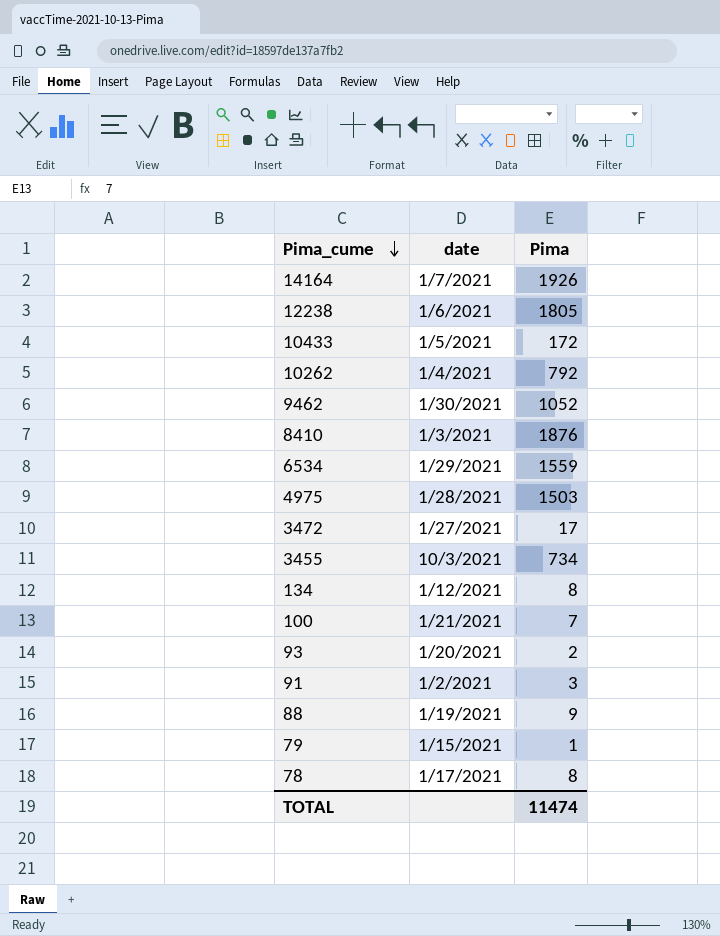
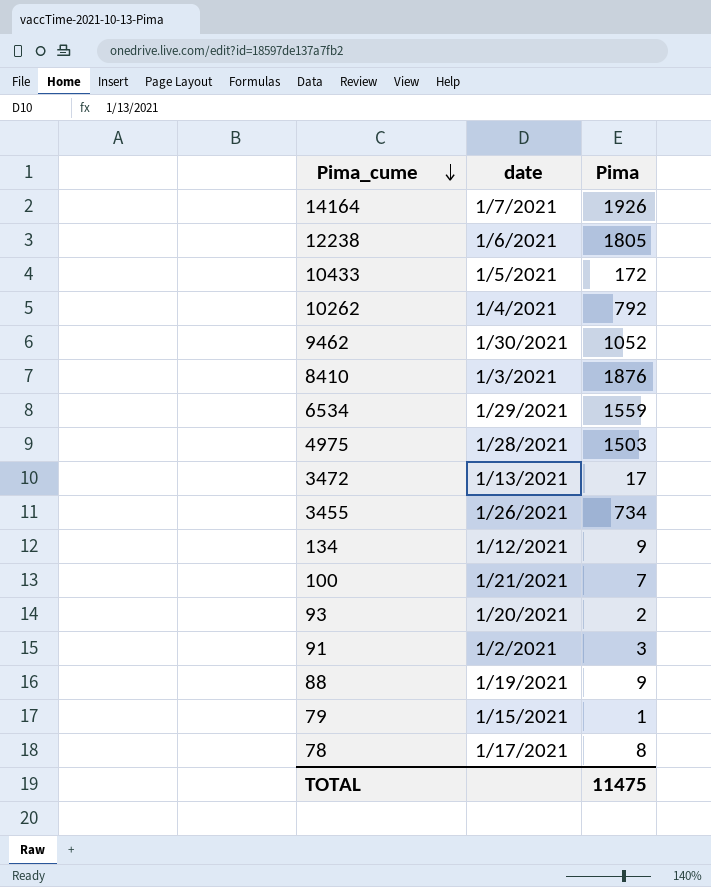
3472 | date: 1/27/2021 -> 1/13/2021
3455 | date: 10/3/2021 -> 1/26/2021
134 | Pima: 8 -> 9
TOTAL | Pima: 11474 -> 11475

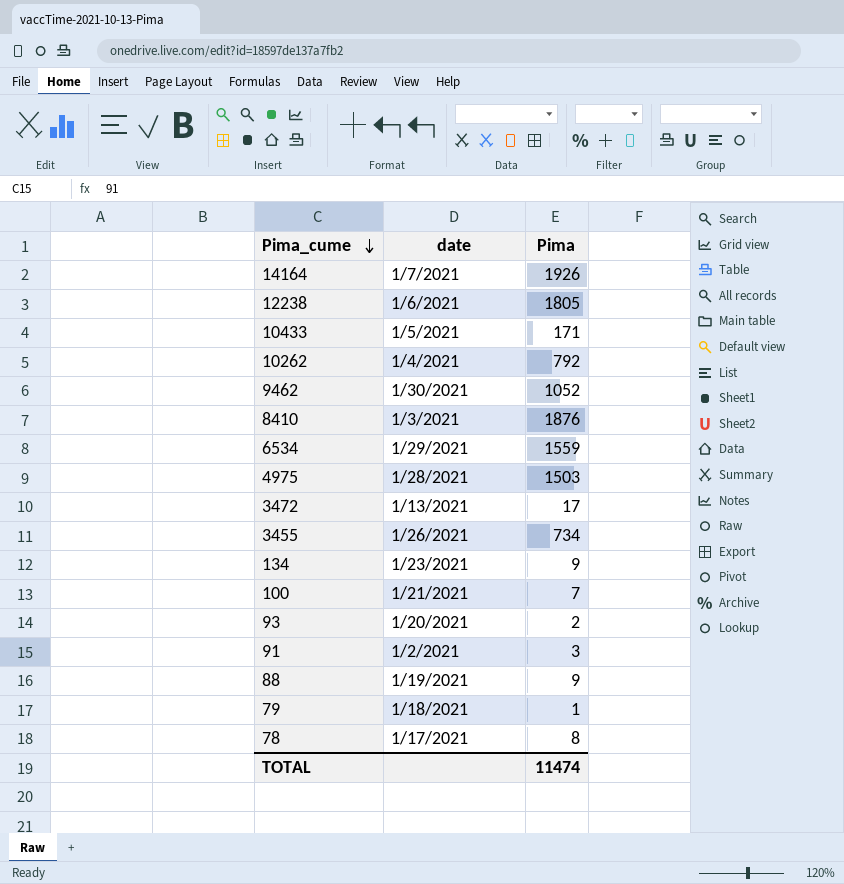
10433 | Pima: 172 -> 171
134 | date: 1/12/2021 -> 1/23/2021
79 | date: 1/15/2021 -> 1/18/2021
TOTAL | Pima: 11475 -> 11474

